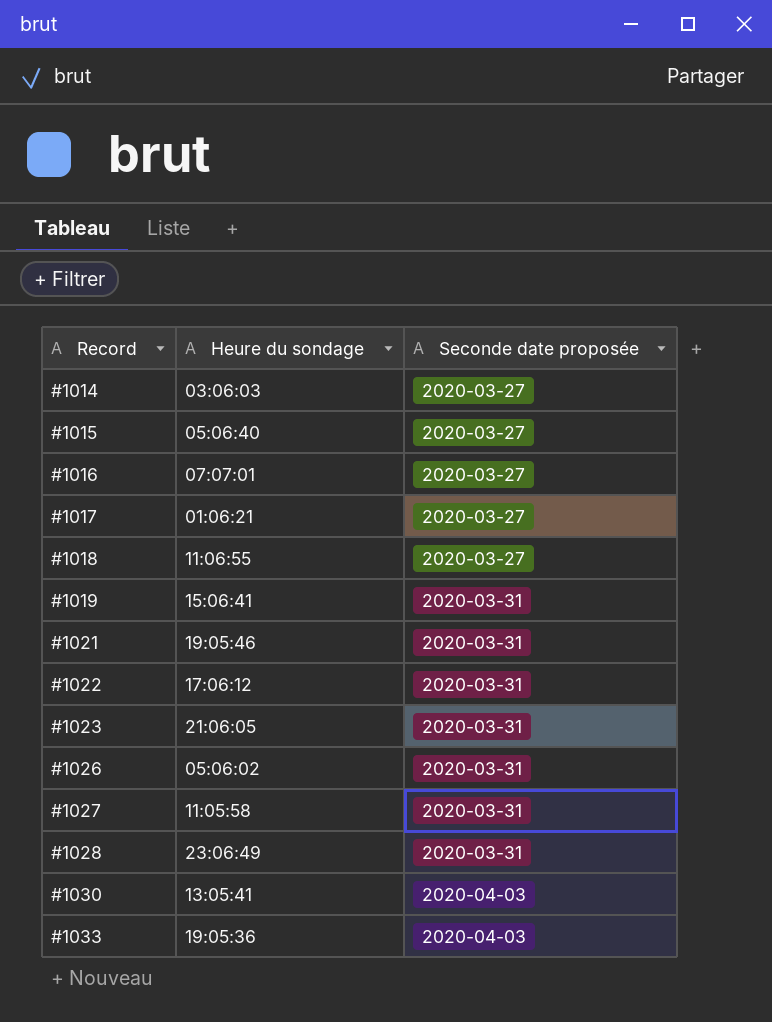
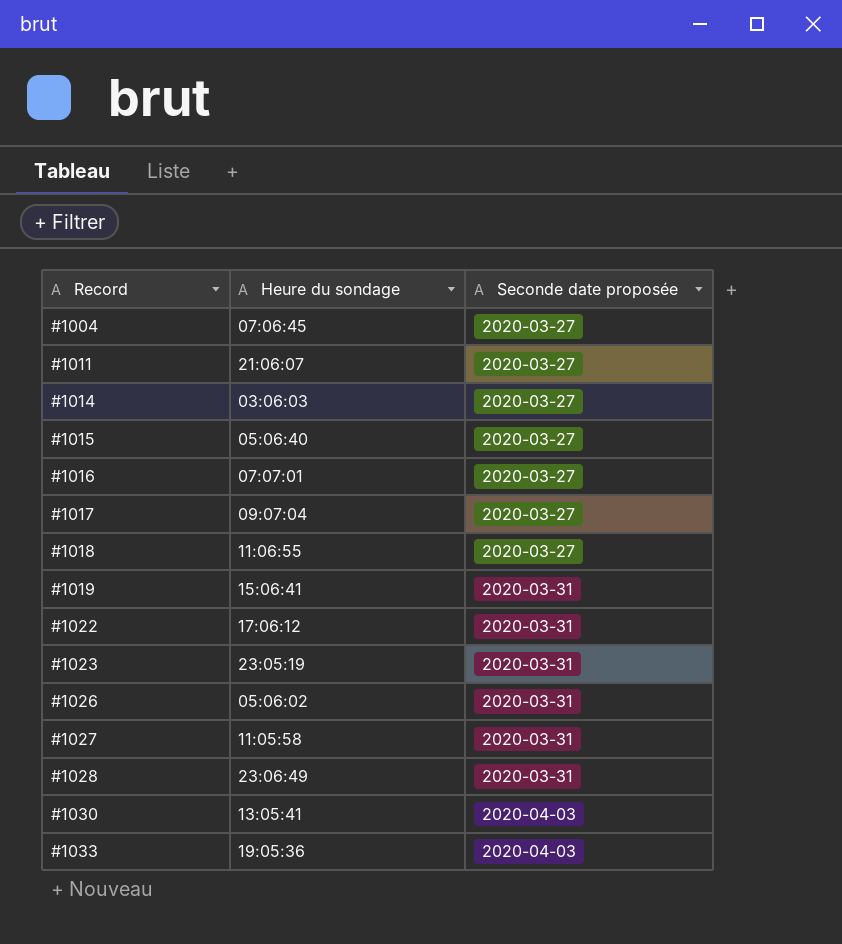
row #1021: 19:05:46 | 2020-03-31 -> none
row #1004: none -> 07:06:45 | 2020-03-27
row #1011: none -> 21:06:07 | 2020-03-27
#1017 | Heure du sondage: 01:06:21 -> 09:07:04
#1023 | Heure du sondage: 21:06:05 -> 23:05:19

